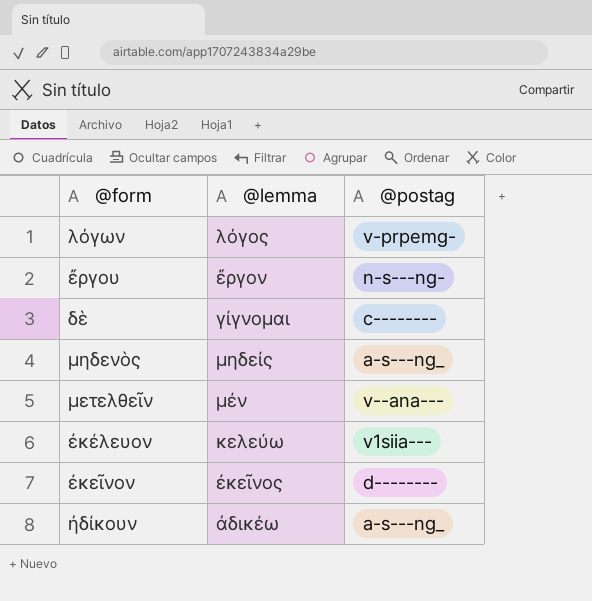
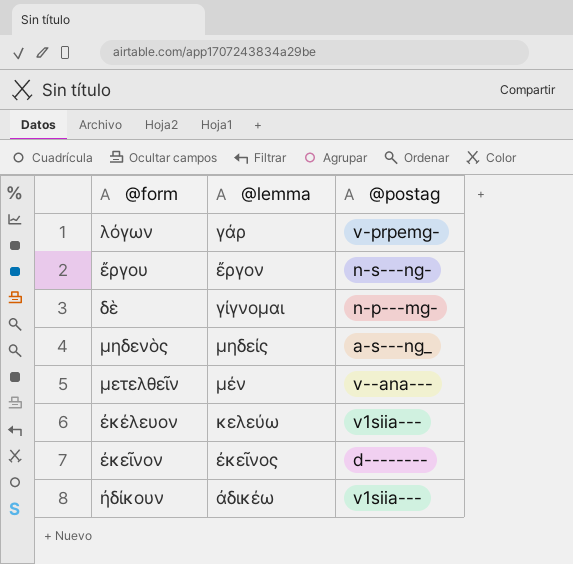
λόγων | @lemma: λόγος -> γάρ
δὲ | @postag: c-------- -> n-p---mg-
ἠδίκουν | @postag: a-s---ng_ -> v1siia---

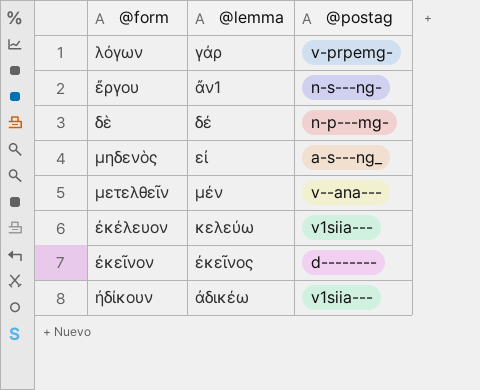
ἔργου | @lemma: ἔργον -> ἄν1
δὲ | @lemma: γίγνομαι -> δέ
μηδενὸς | @lemma: μηδείς -> εἰ

